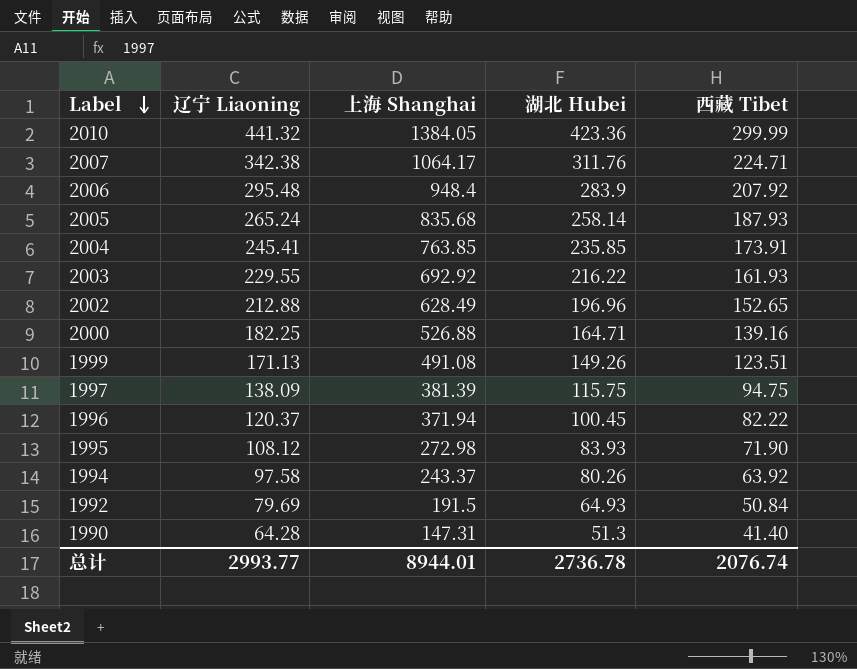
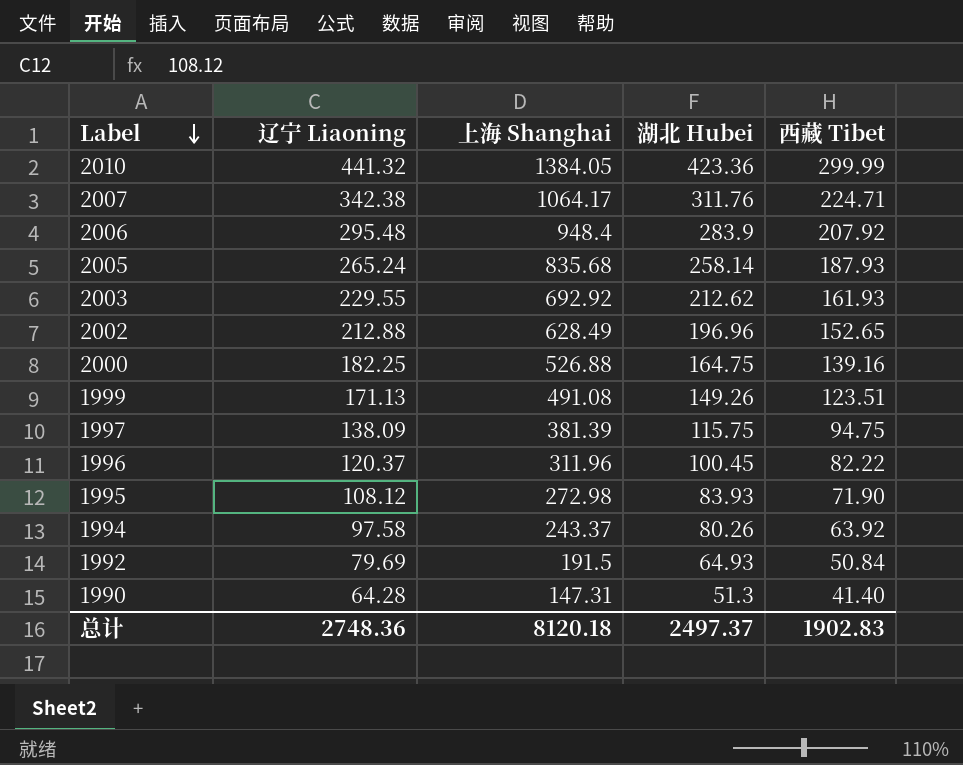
row 2004: 245.41 | 763.85 | 235.85 | 173.91 -> none
2003 | 湖北 Hubei: 216.22 -> 212.62
2000 | 湖北 Hubei: 164.71 -> 164.75
1996 | 上海 Shanghai: 371.94 -> 311.96
总计 | 辽宁 Liaoning: 2993.77 -> 2748.36
总计 | 上海 Shanghai: 8944.01 -> 8120.18
总计 | 湖北 Hubei: 2736.78 -> 2497.37
总计 | 西藏 Tibet: 2076.74 -> 1902.83

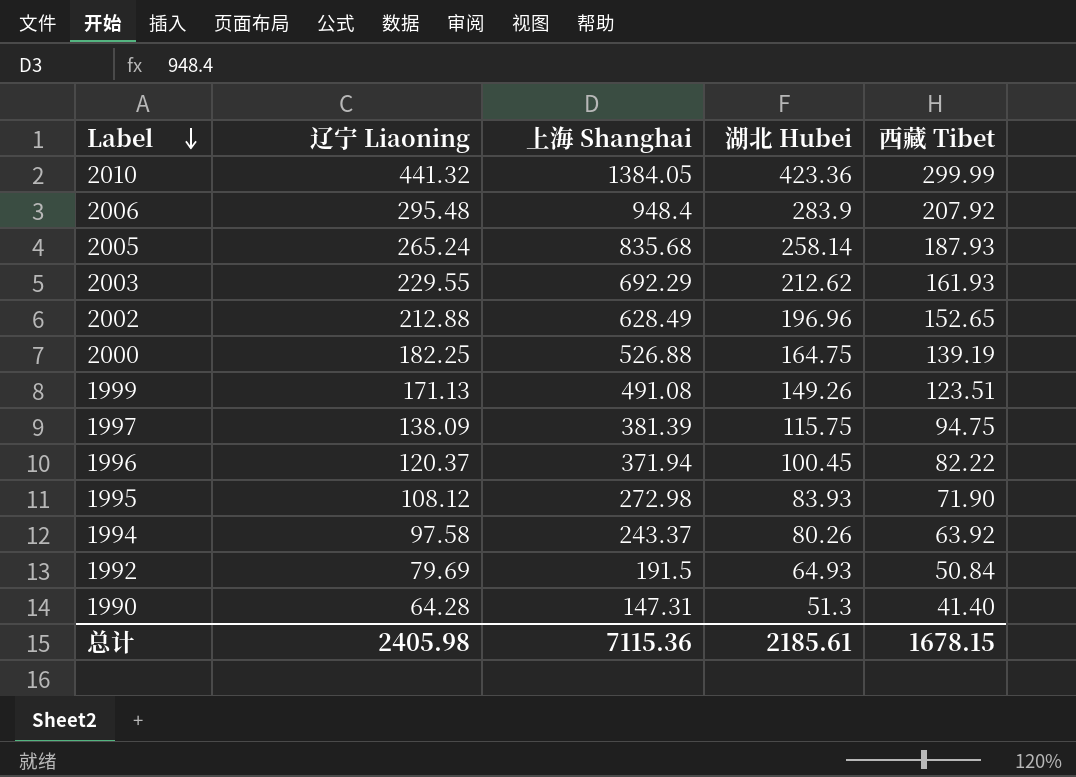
row 2007: 342.38 | 1064.17 | 311.76 | 224.71 -> none
2003 | 上海 Shanghai: 692.92 -> 692.29
2000 | 西藏 Tibet: 139.16 -> 139.19
1996 | 上海 Shanghai: 311.96 -> 371.94
总计 | 辽宁 Liaoning: 2748.36 -> 2405.98
总计 | 上海 Shanghai: 8120.18 -> 7115.36
总计 | 湖北 Hubei: 2497.37 -> 2185.61
总计 | 西藏 Tibet: 1902.83 -> 1678.15

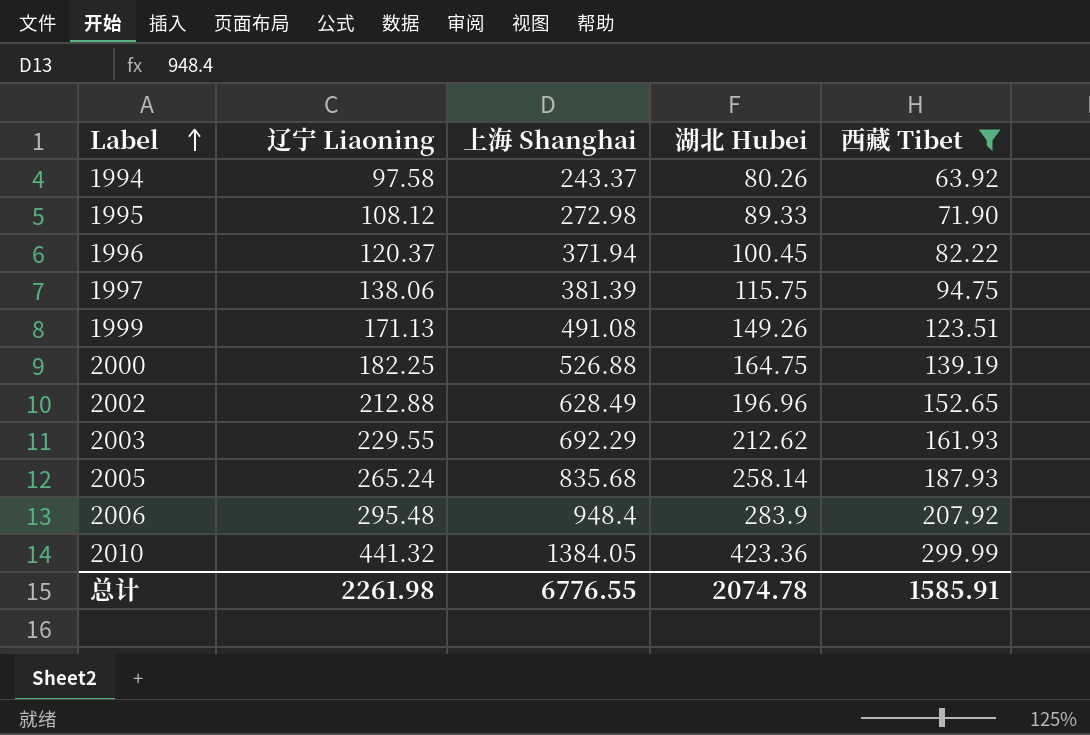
filter: none -> 西藏 Tibet >= 63.92
row order: Label descending -> Label ascending
1995 | 湖北 Hubei: 83.93 -> 89.33
1997 | 辽宁 Liaoning: 138.09 -> 138.06
总计 | 辽宁 Liaoning: 2405.98 -> 2261.98
总计 | 上海 Shanghai: 7115.36 -> 6776.55
总计 | 湖北 Hubei: 2185.61 -> 2074.78
总计 | 西藏 Tibet: 1678.15 -> 1585.91

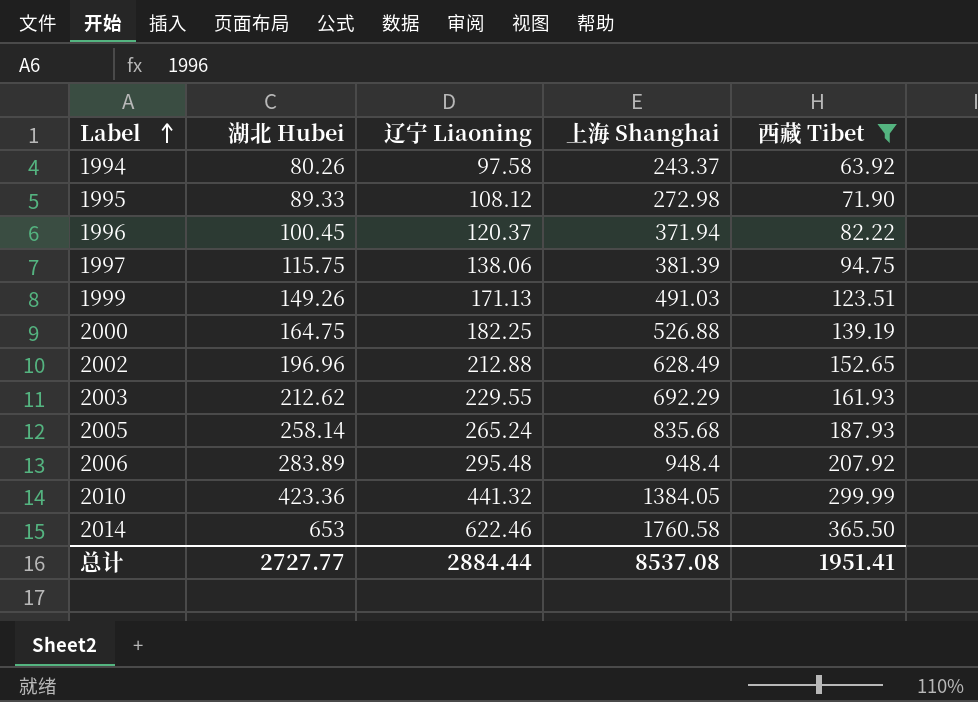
column 湖北 Hubei | position: 4 -> 2
1999 | 上海 Shanghai: 491.08 -> 491.03
2006 | 湖北 Hubei: 283.9 -> 283.89
row 2014: none -> 653 | 622.46 | 1760.58 | 365.50
总计 | 湖北 Hubei: 2074.78 -> 2727.77
总计 | 辽宁 Liaoning: 2261.98 -> 2884.44
总计 | 上海 Shanghai: 6776.55 -> 8537.08
总计 | 西藏 Tibet: 1585.91 -> 1951.41

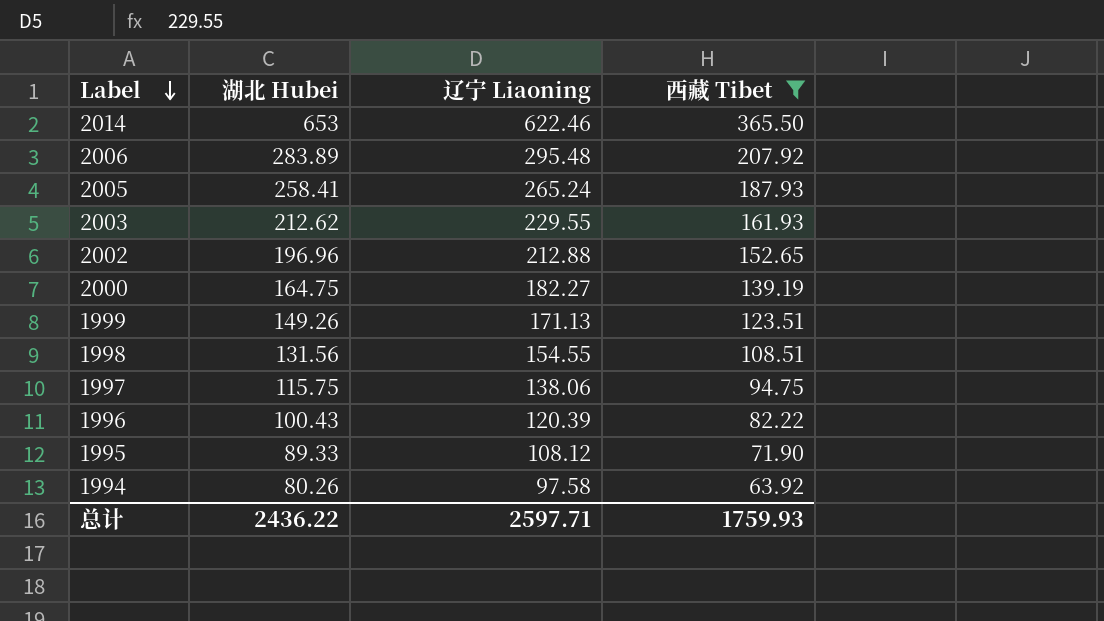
row order: Label ascending -> Label descending
column 上海 Shanghai | position: 4 -> none
row 2010: 423.36 | 441.32 | 1384.05 | 299.99 -> none
2005 | 湖北 Hubei: 258.14 -> 258.41
2000 | 辽宁 Liaoning: 182.25 -> 182.27
row 1998: none -> 131.56 | 154.55 | 108.51
1996 | 湖北 Hubei: 100.45 -> 100.43
1996 | 辽宁 Liaoning: 120.37 -> 120.39
总计 | 湖北 Hubei: 2727.77 -> 2436.22
总计 | 辽宁 Liaoning: 2884.44 -> 2597.71
总计 | 西藏 Tibet: 1951.41 -> 1759.93

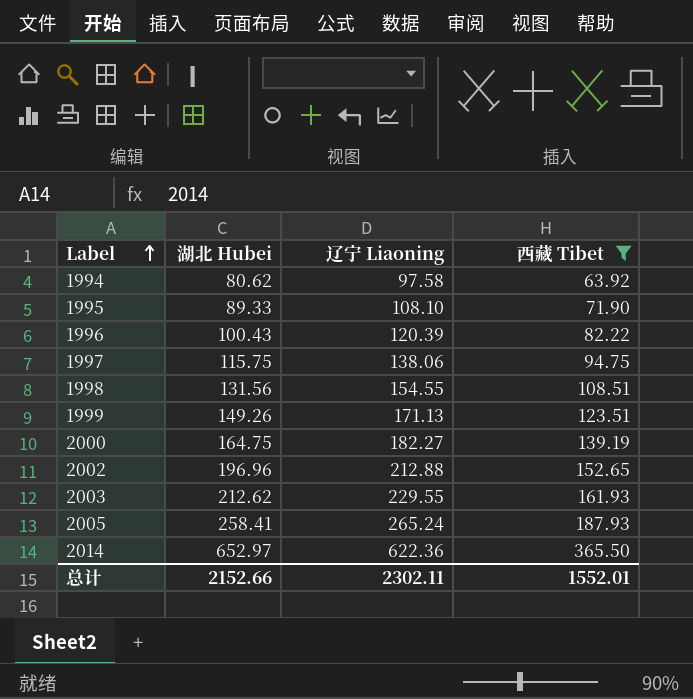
row order: Label descending -> Label ascending
row 2006: 283.89 | 295.48 | 207.92 -> none
1994 | 湖北 Hubei: 80.26 -> 80.62
1995 | 辽宁 Liaoning: 108.12 -> 108.10
2014 | 湖北 Hubei: 653 -> 652.97
2014 | 辽宁 Liaoning: 622.46 -> 622.36
总计 | 湖北 Hubei: 2436.22 -> 2152.66
总计 | 辽宁 Liaoning: 2597.71 -> 2302.11
总计 | 西藏 Tibet: 1759.93 -> 1552.01

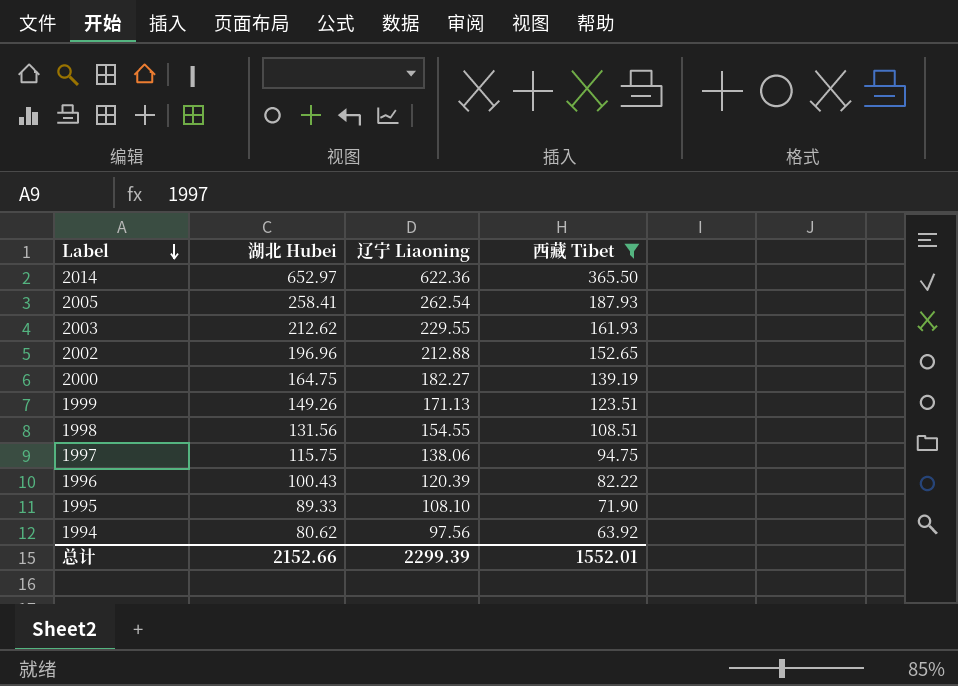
row order: Label ascending -> Label descending
2005 | 辽宁 Liaoning: 265.24 -> 262.54
1994 | 辽宁 Liaoning: 97.58 -> 97.56
总计 | 辽宁 Liaoning: 2302.11 -> 2299.39

